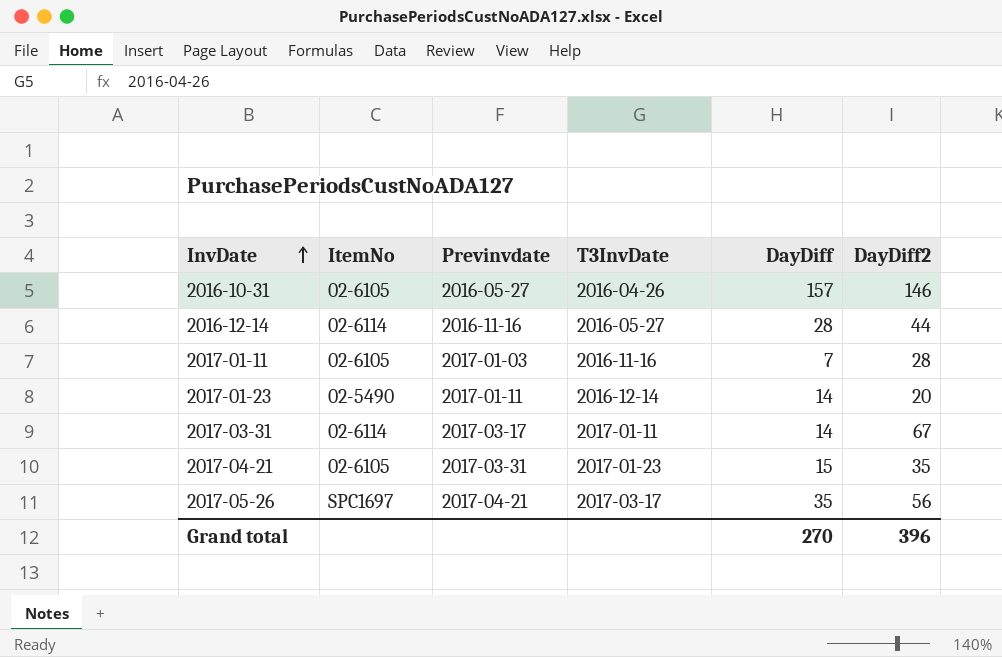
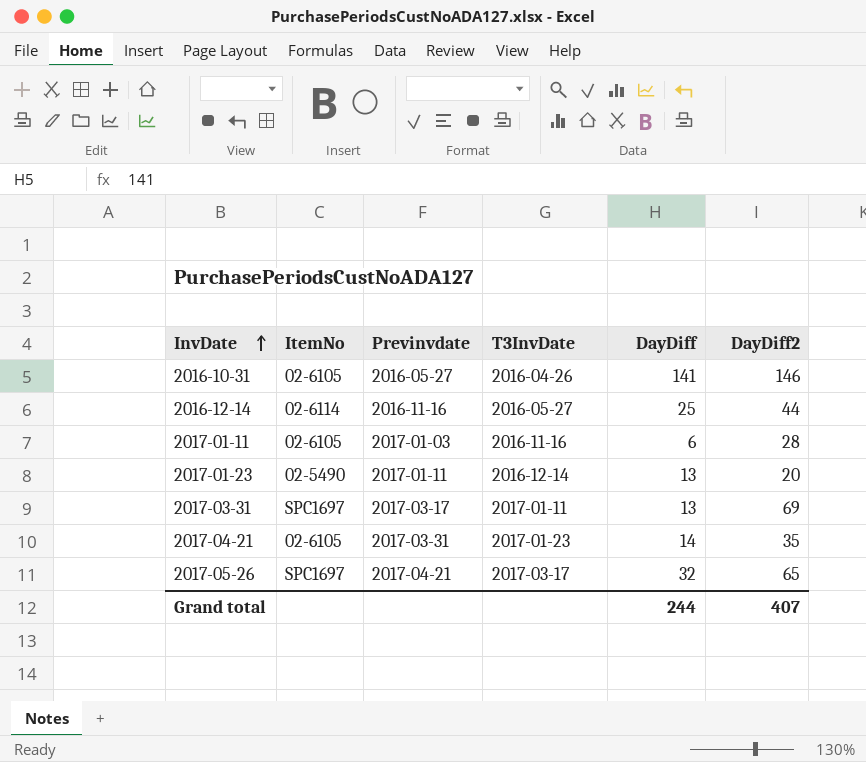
2016-10-31 | DayDiff: 157 -> 141
2016-12-14 | DayDiff: 28 -> 25
2017-01-11 | DayDiff: 7 -> 6
2017-01-23 | DayDiff: 14 -> 13
2017-03-31 | ItemNo: 02-6114 -> SPC1697
2017-03-31 | DayDiff: 14 -> 13
2017-03-31 | DayDiff2: 67 -> 69
2017-04-21 | DayDiff: 15 -> 14
2017-05-26 | DayDiff: 35 -> 32
2017-05-26 | DayDiff2: 56 -> 65
Grand total | DayDiff: 270 -> 244
Grand total | DayDiff2: 396 -> 407

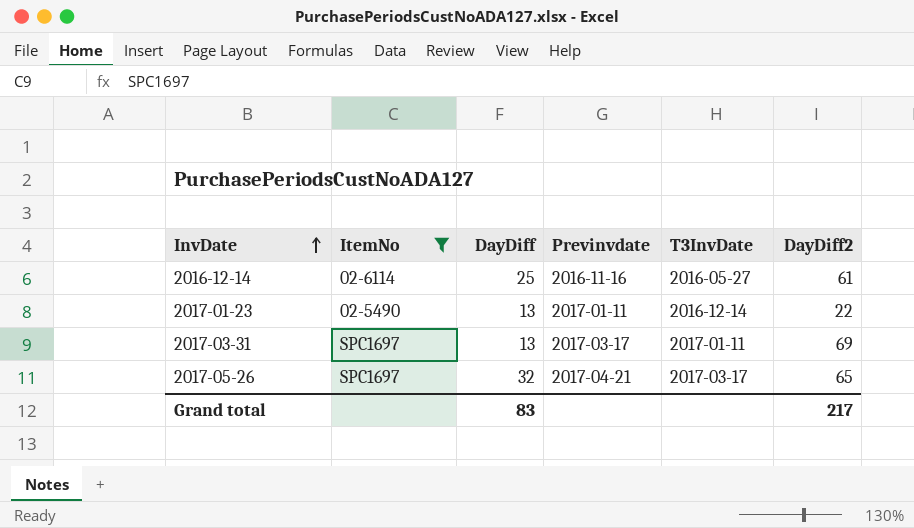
filter: none -> ItemNo != 02-6105
column DayDiff | position: 5 -> 3
2016-12-14 | DayDiff2: 44 -> 61
2017-01-23 | DayDiff2: 20 -> 22
Grand total | DayDiff: 244 -> 83
Grand total | DayDiff2: 407 -> 217

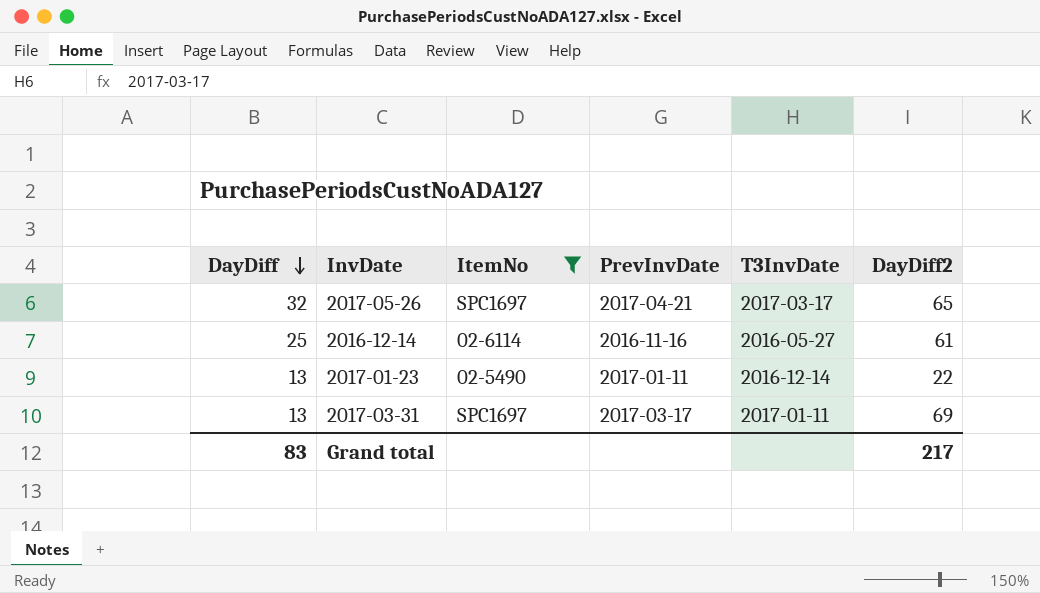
row order: InvDate ascending -> DayDiff descending
column DayDiff | position: 3 -> 1
column name: Previnvdate -> PrevInvDate

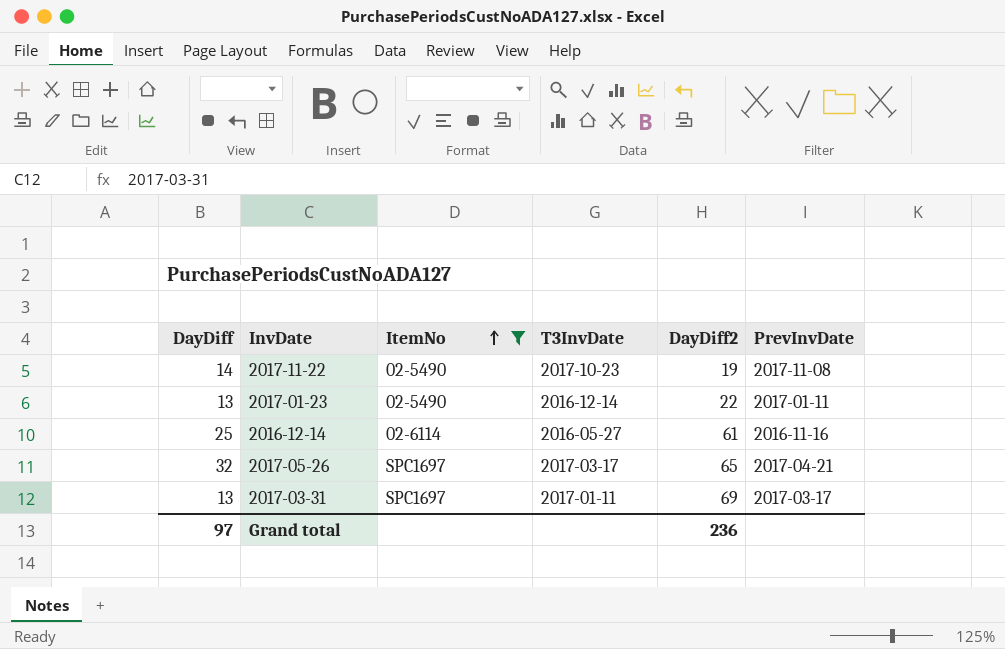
row order: DayDiff descending -> ItemNo ascending
column PrevInvDate | position: 4 -> 6
row 2017-11-22: none -> 14 | 02-5490 | 2017-10-23 | 19 | 2017-11-08
Grand total | DayDiff: 83 -> 97
Grand total | DayDiff2: 217 -> 236

